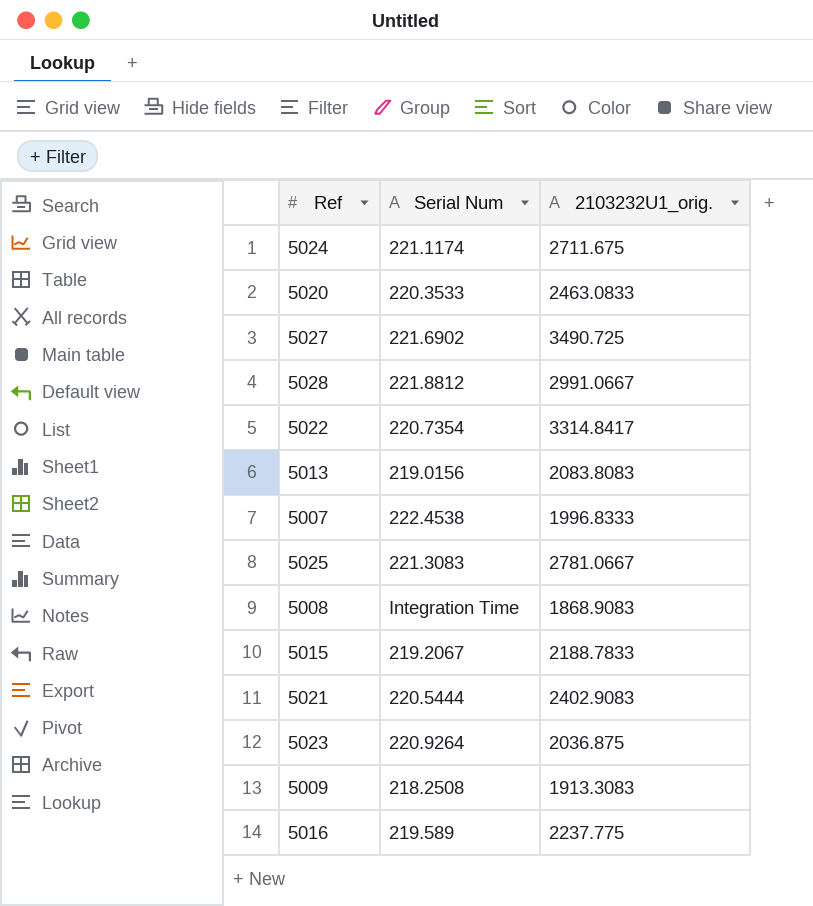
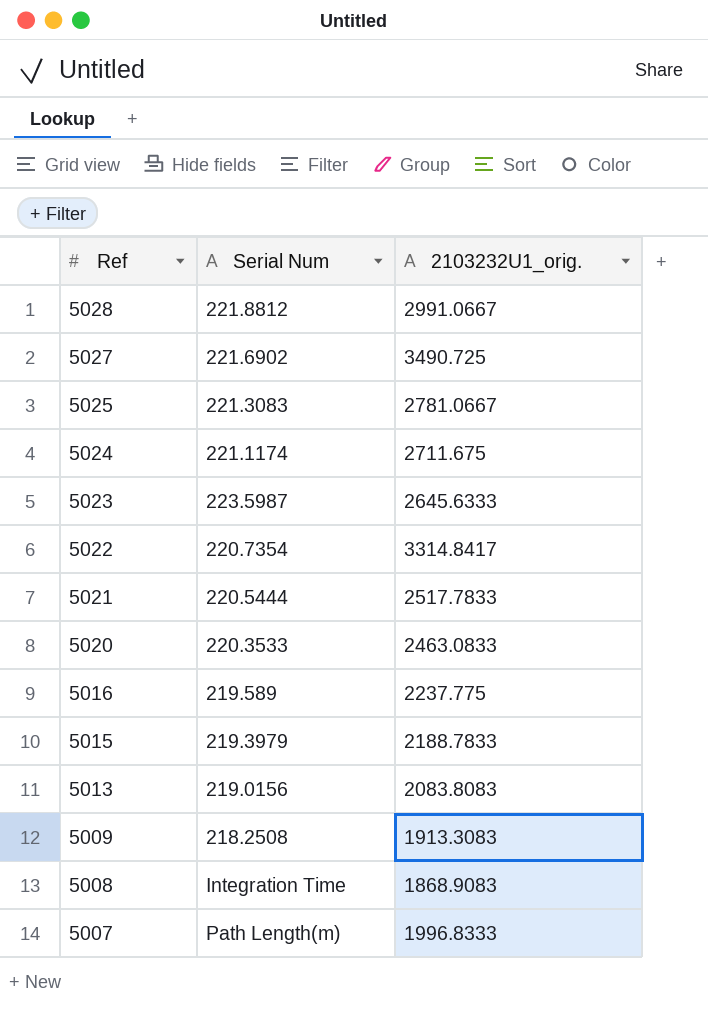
row order: none -> Ref descending
5023 | Serial Num: 220.9264 -> 223.5987
5023 | 2103232U1_orig.: 2036.875 -> 2645.6333
5021 | 2103232U1_orig.: 2402.9083 -> 2517.7833
5015 | Serial Num: 219.2067 -> 219.3979
5007 | Serial Num: 222.4538 -> Path Length(m)

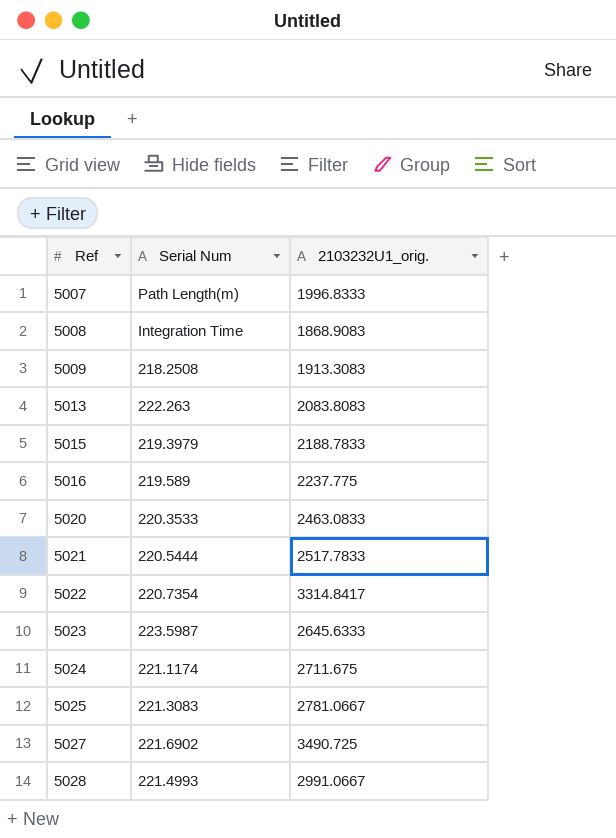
row order: Ref descending -> Ref ascending
5013 | Serial Num: 219.0156 -> 222.263
5028 | Serial Num: 221.8812 -> 221.4993

